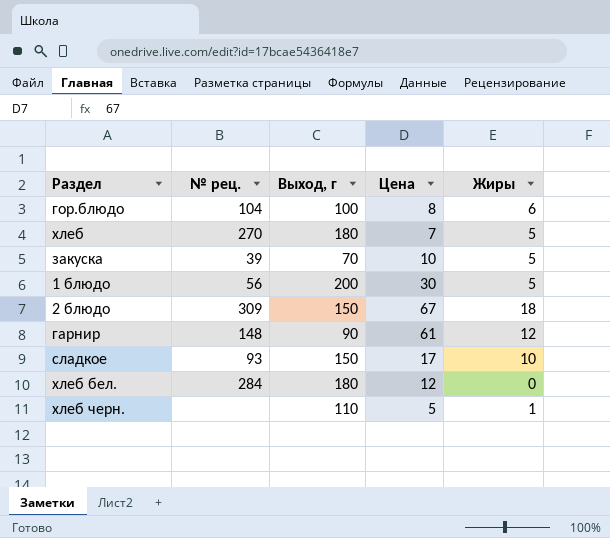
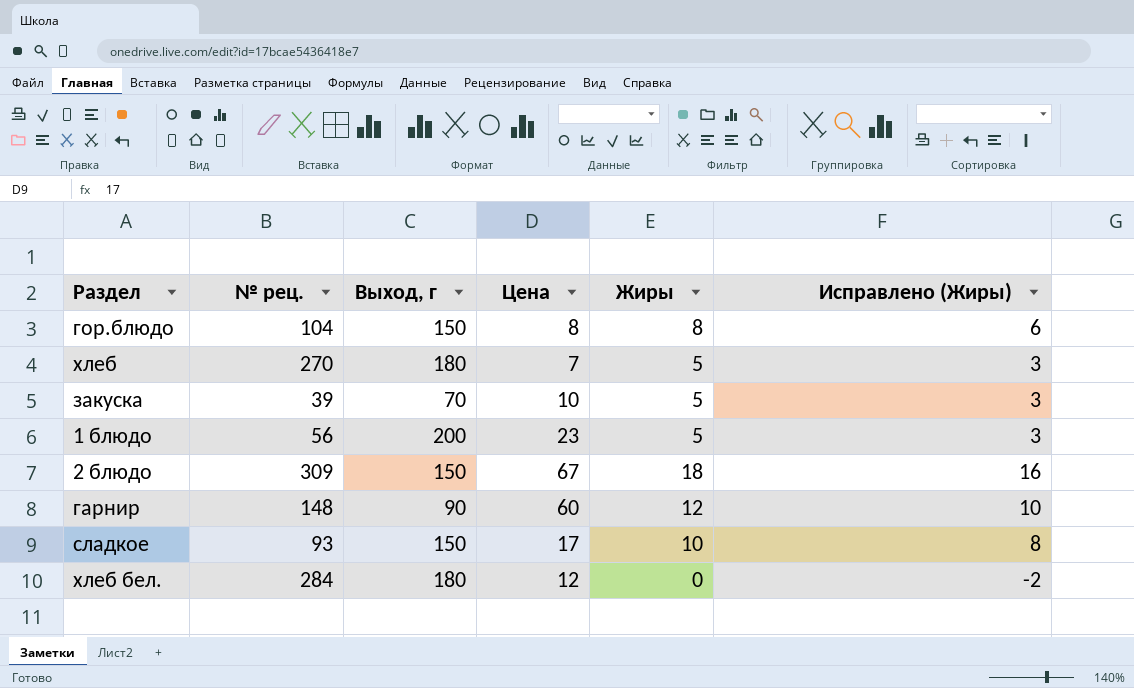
column Исправлено (Жиры) | formula: none -> [Жиры] - 2
row хлеб черн.: none | 110 | 5 | 1 -> none
гор.блюдо | Выход, г: 100 -> 150
гор.блюдо | Жиры: 6 -> 8
1 блюдо | Цена: 30 -> 23
гарнир | Цена: 61 -> 60

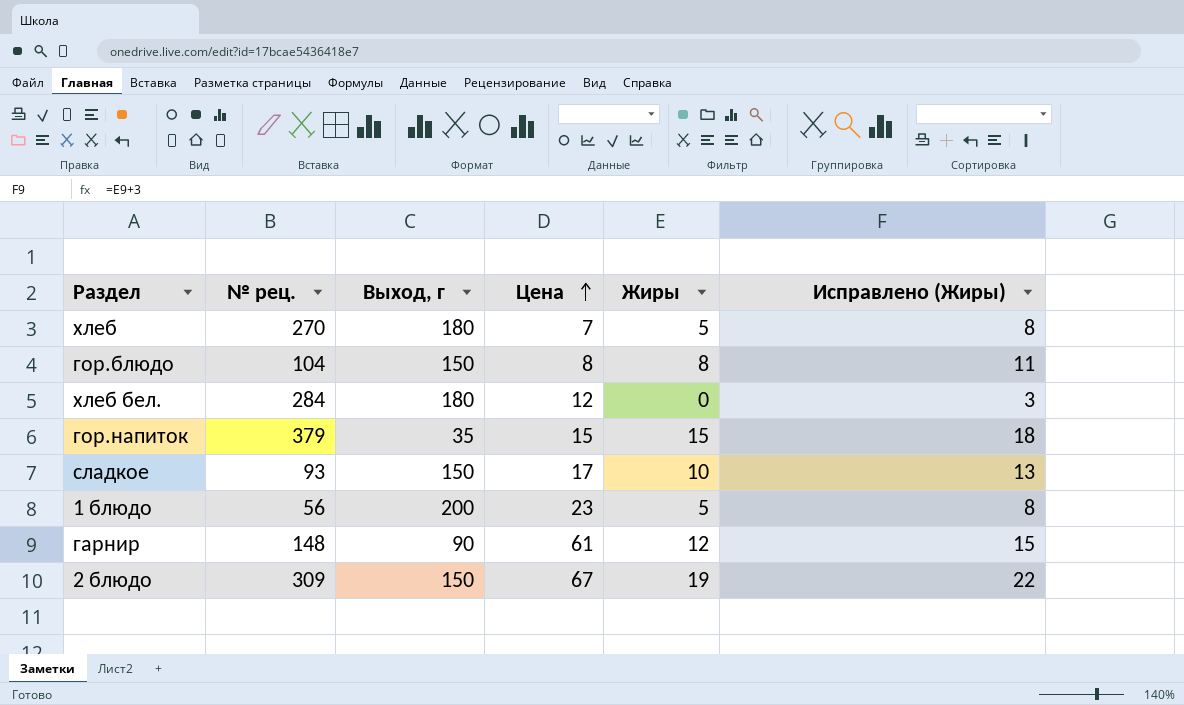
row order: none -> Цена ascending
column Исправлено (Жиры) | formula: [Жиры] - 2 -> [Жиры] + 3
row закуска: 39 | 70 | 10 | 5 | 3 -> none
row гор.напиток: none -> 379 | 35 | 15 | 15 | 18
гарнир | Цена: 60 -> 61
2 блюдо | Жиры: 18 -> 19

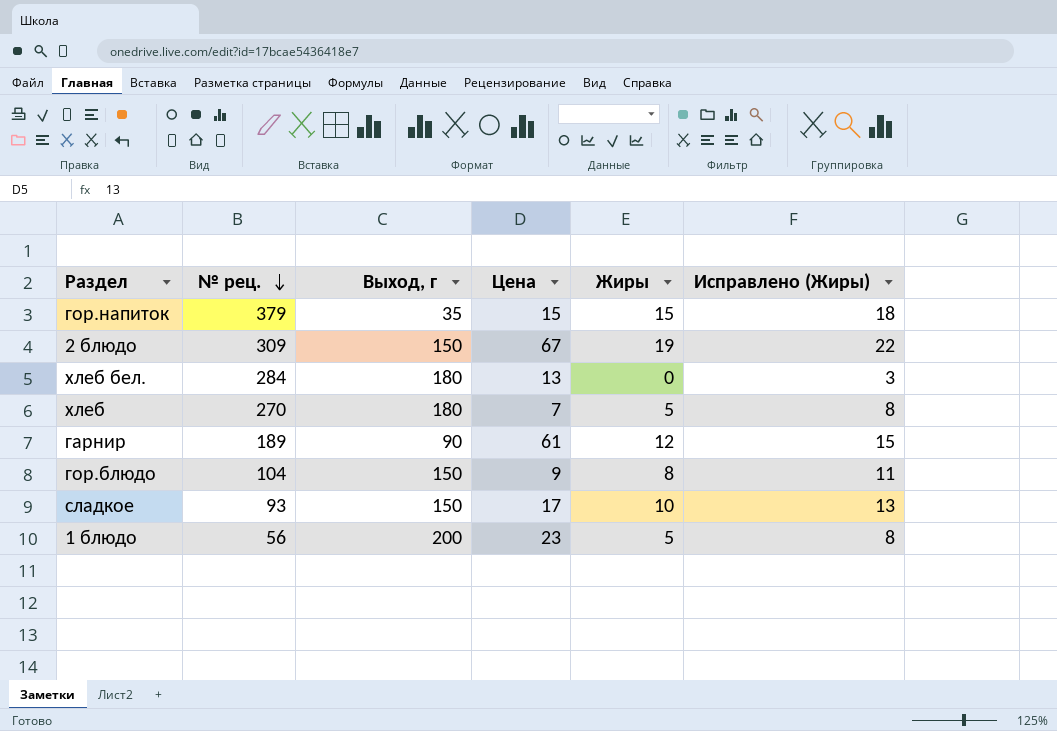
row order: Цена ascending -> № рец. descending
хлеб бел. | Цена: 12 -> 13
гарнир | № рец.: 148 -> 189
гор.блюдо | Цена: 8 -> 9

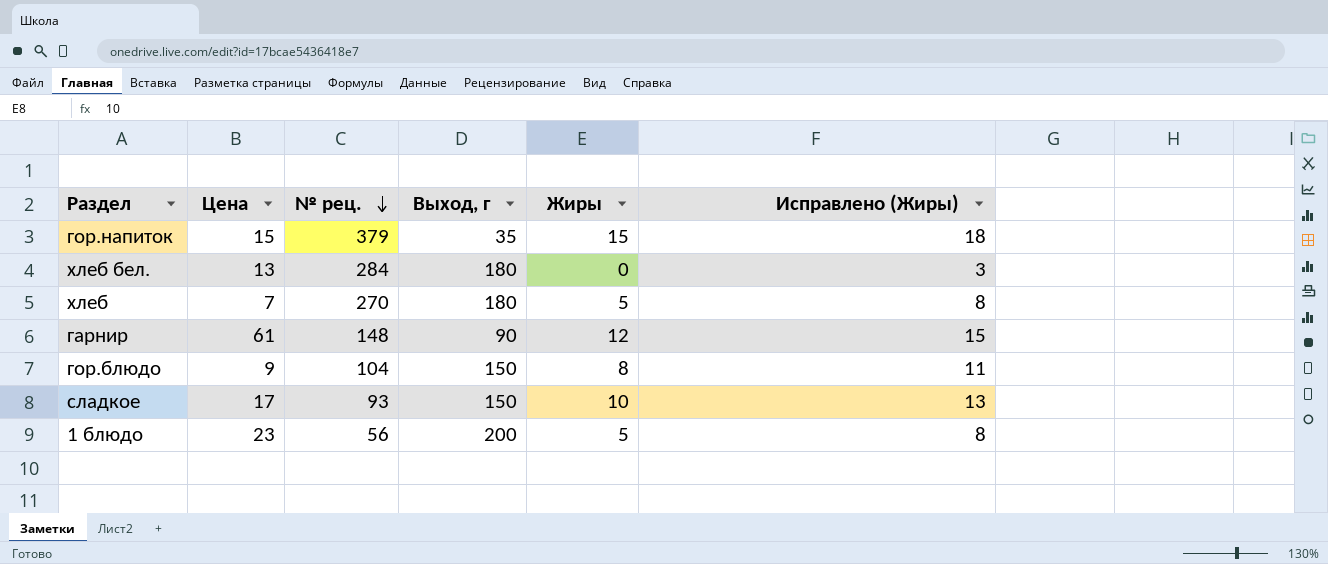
column Цена | position: 4 -> 2
row 2 блюдо: 309 | 150 | 67 | 19 | 22 -> none
гарнир | № рец.: 189 -> 148

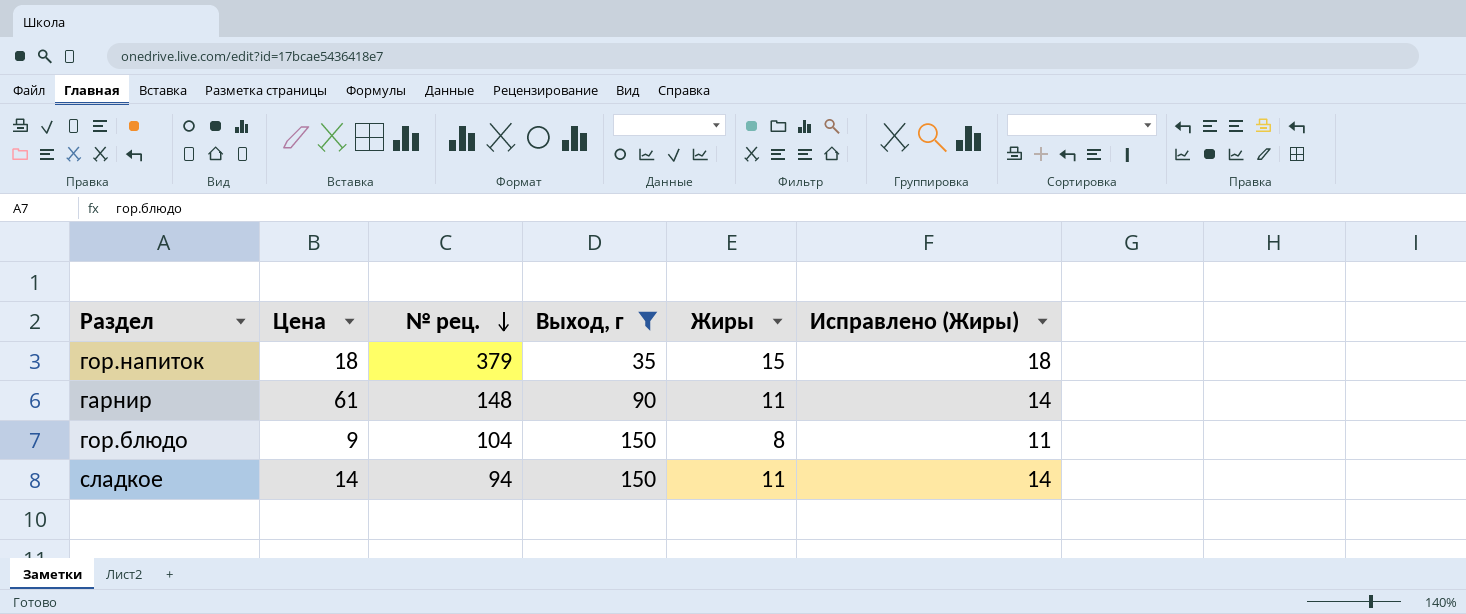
filter: none -> Выход, г <= 150
гор.напиток | Цена: 15 -> 18
гарнир | Жиры: 12 -> 11
гарнир | Исправлено (Жиры): 15 -> 14
сладкое | Цена: 17 -> 14
сладкое | № рец.: 93 -> 94
сладкое | Жиры: 10 -> 11
сладкое | Исправлено (Жиры): 13 -> 14

